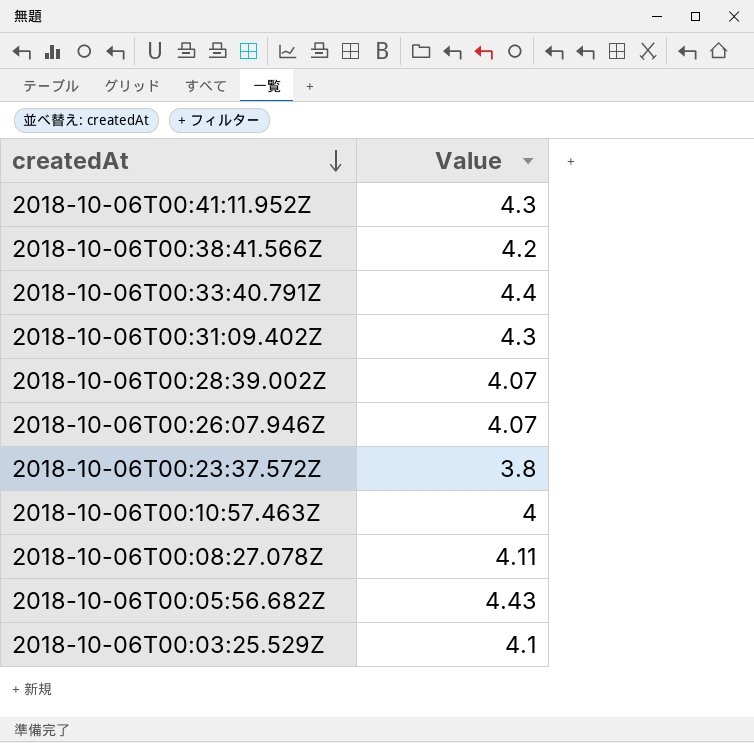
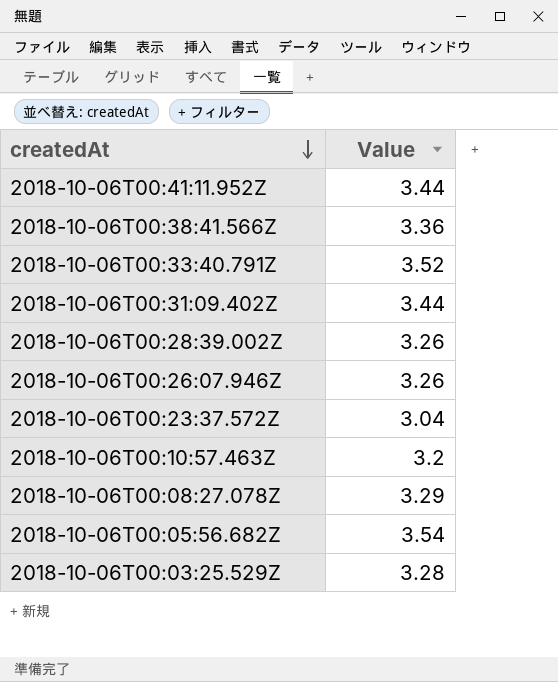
2018-10-06T00:41:11.952Z | Value: 4.3 -> 3.44
2018-10-06T00:38:41.566Z | Value: 4.2 -> 3.36
2018-10-06T00:33:40.791Z | Value: 4.4 -> 3.52
2018-10-06T00:31:09.402Z | Value: 4.3 -> 3.44
2018-10-06T00:28:39.002Z | Value: 4.07 -> 3.26
2018-10-06T00:26:07.946Z | Value: 4.07 -> 3.26
2018-10-06T00:23:37.572Z | Value: 3.8 -> 3.04
2018-10-06T00:10:57.463Z | Value: 4 -> 3.2
2018-10-06T00:08:27.078Z | Value: 4.11 -> 3.29
2018-10-06T00:05:56.682Z | Value: 4.43 -> 3.54
2018-10-06T00:03:25.529Z | Value: 4.1 -> 3.28

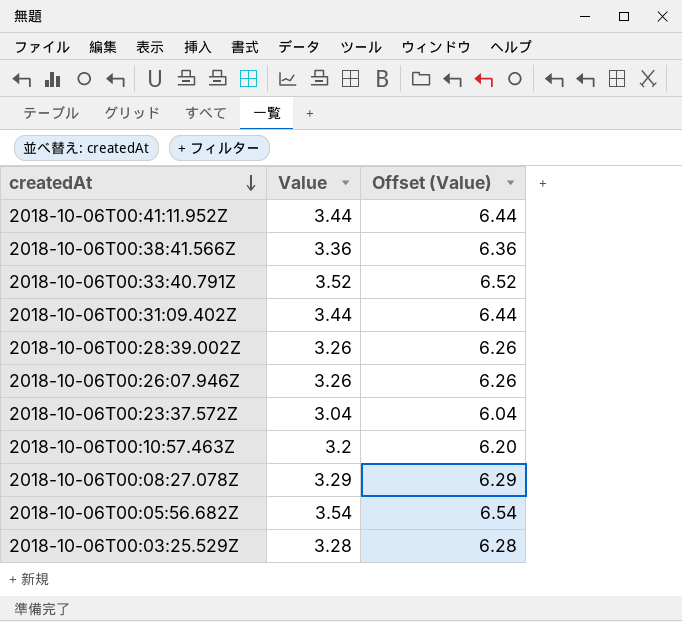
column Offset (Value) | formula: none -> [Value] + 3

